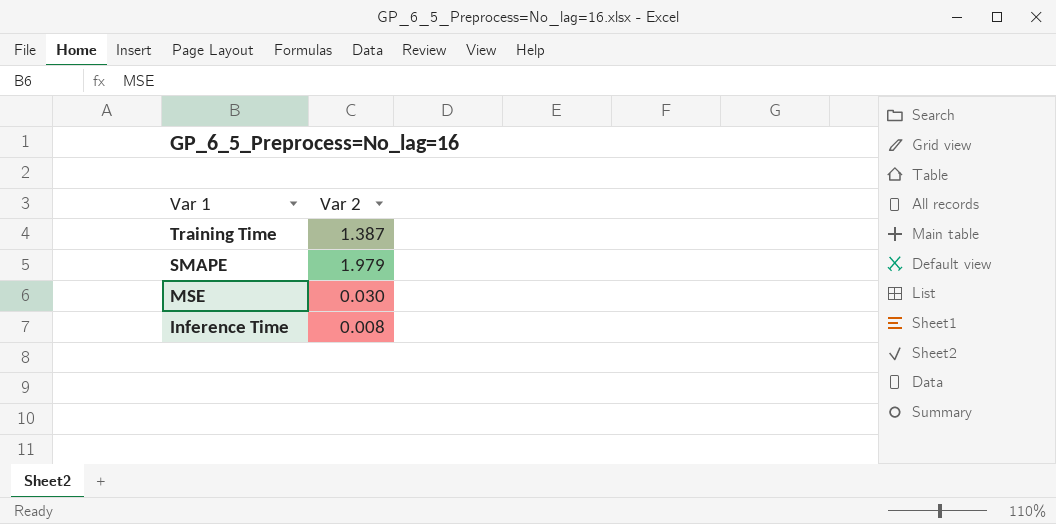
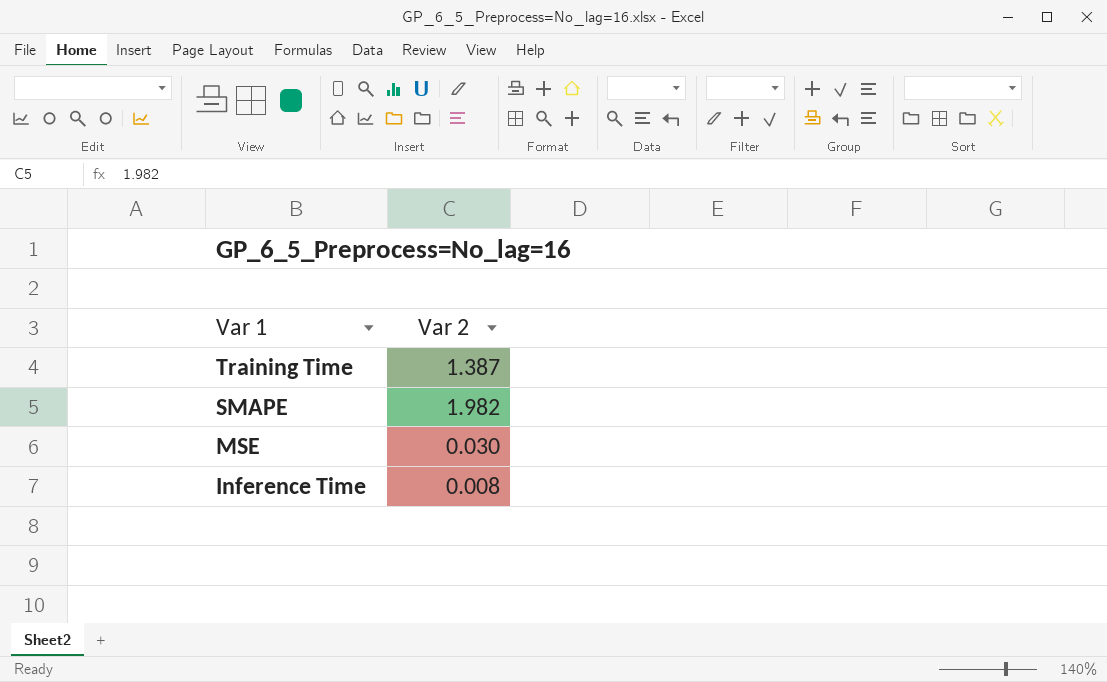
SMAPE | Var 2: 1.979 -> 1.982

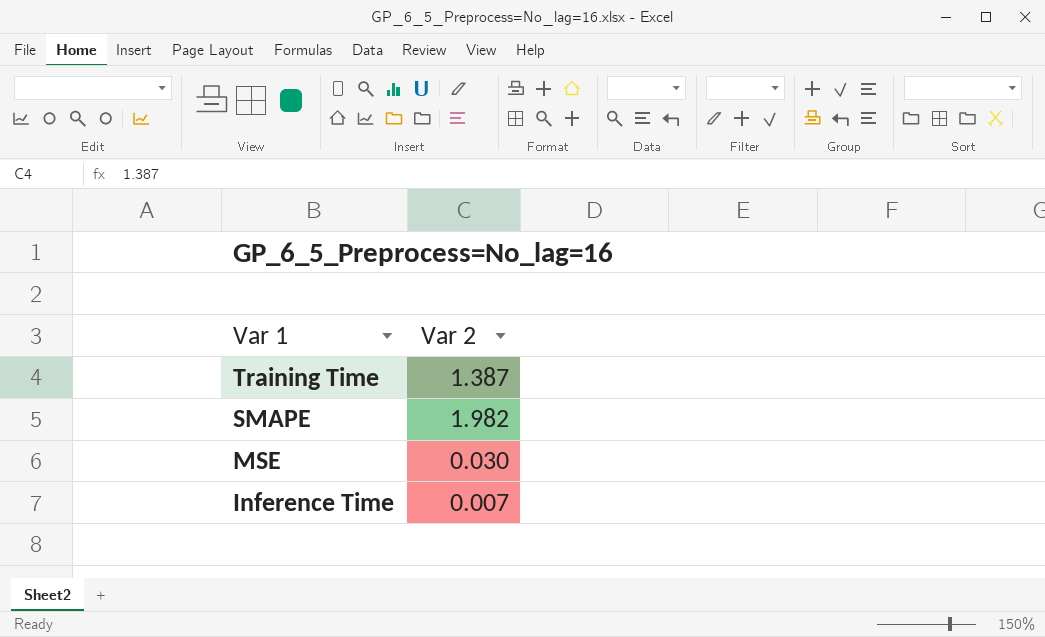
Inference Time | Var 2: 0.008 -> 0.007

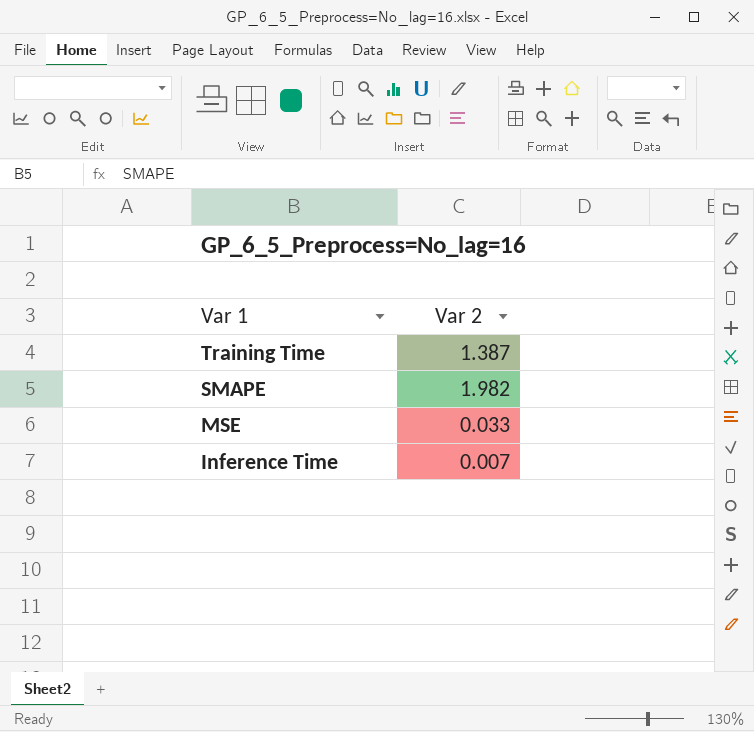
MSE | Var 2: 0.030 -> 0.033

